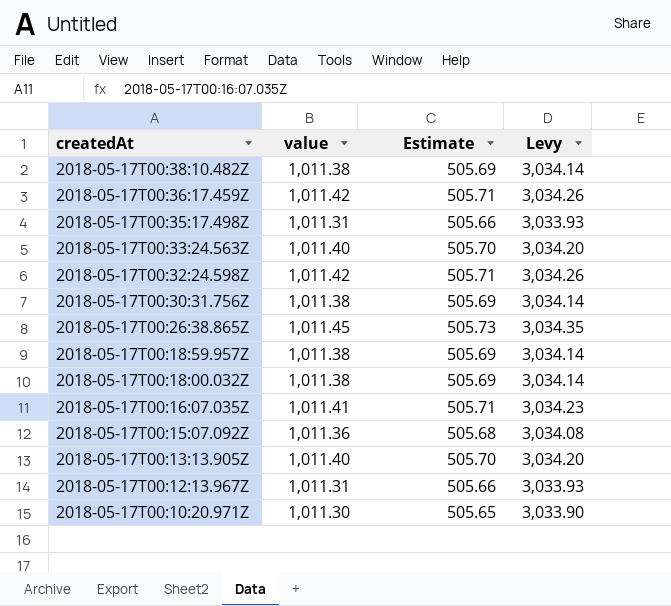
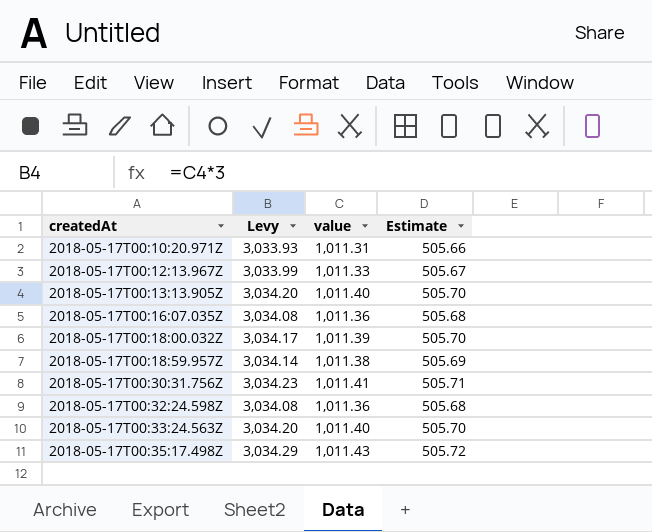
row order: createdAt descending -> createdAt ascending
column Levy | position: 4 -> 2
row 2018-05-17T00:38:10.482Z: 1,011.38 | 505.69 | 3,034.14 -> none
row 2018-05-17T00:36:17.459Z: 1,011.42 | 505.71 | 3,034.26 -> none
row 2018-05-17T00:26:38.865Z: 1,011.45 | 505.73 | 3,034.35 -> none
row 2018-05-17T00:15:07.092Z: 1,011.36 | 505.68 | 3,034.08 -> none
2018-05-17T00:10:20.971Z | Levy: 3,033.90 -> 3,033.93
2018-05-17T00:10:20.971Z | value: 1,011.30 -> 1,011.31
2018-05-17T00:10:20.971Z | Estimate: 505.65 -> 505.66
2018-05-17T00:12:13.967Z | Levy: 3,033.93 -> 3,033.99
2018-05-17T00:12:13.967Z | value: 1,011.31 -> 1,011.33
2018-05-17T00:12:13.967Z | Estimate: 505.66 -> 505.67
2018-05-17T00:16:07.035Z | Levy: 3,034.23 -> 3,034.08
2018-05-17T00:16:07.035Z | value: 1,011.41 -> 1,011.36
2018-05-17T00:16:07.035Z | Estimate: 505.71 -> 505.68
2018-05-17T00:18:00.032Z | Levy: 3,034.14 -> 3,034.17
2018-05-17T00:18:00.032Z | value: 1,011.38 -> 1,011.39
2018-05-17T00:18:00.032Z | Estimate: 505.69 -> 505.70
2018-05-17T00:30:31.756Z | Levy: 3,034.14 -> 3,034.23
2018-05-17T00:30:31.756Z | value: 1,011.38 -> 1,011.41
2018-05-17T00:30:31.756Z | Estimate: 505.69 -> 505.71
2018-05-17T00:32:24.598Z | Levy: 3,034.26 -> 3,034.08
2018-05-17T00:32:24.598Z | value: 1,011.42 -> 1,011.36
2018-05-17T00:32:24.598Z | Estimate: 505.71 -> 505.68
2018-05-17T00:35:17.498Z | Levy: 3,033.93 -> 3,034.29
2018-05-17T00:35:17.498Z | value: 1,011.31 -> 1,011.43
2018-05-17T00:35:17.498Z | Estimate: 505.66 -> 505.72

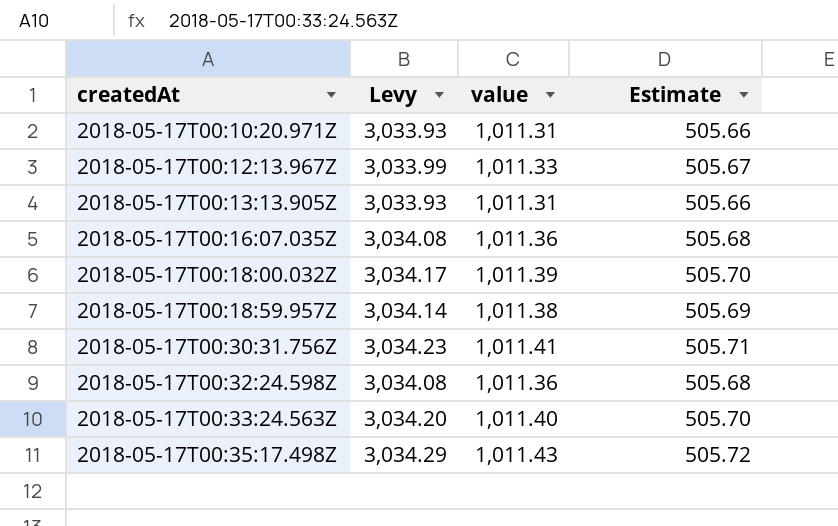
2018-05-17T00:13:13.905Z | Levy: 3,034.20 -> 3,033.93
2018-05-17T00:13:13.905Z | value: 1,011.40 -> 1,011.31
2018-05-17T00:13:13.905Z | Estimate: 505.70 -> 505.66

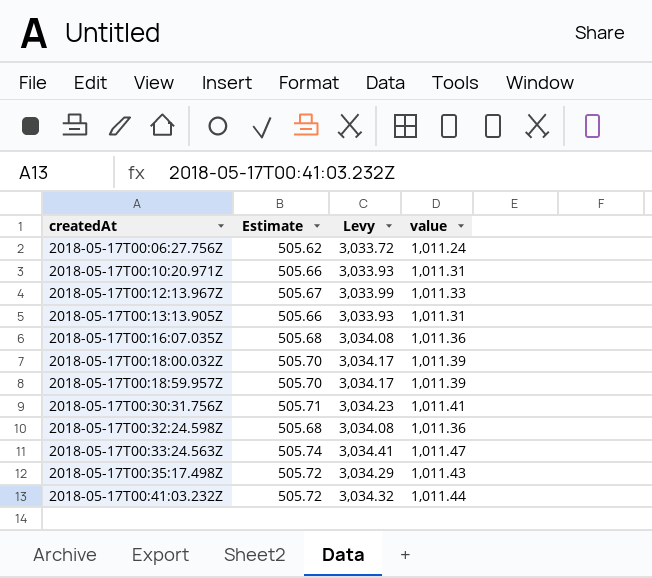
column Estimate | position: 4 -> 2
row 2018-05-17T00:06:27.756Z: none -> 505.62 | 3,033.72 | 1,011.24
2018-05-17T00:18:59.957Z | Estimate: 505.69 -> 505.70
2018-05-17T00:18:59.957Z | Levy: 3,034.14 -> 3,034.17
2018-05-17T00:18:59.957Z | value: 1,011.38 -> 1,011.39
2018-05-17T00:33:24.563Z | Estimate: 505.70 -> 505.74
2018-05-17T00:33:24.563Z | Levy: 3,034.20 -> 3,034.41
2018-05-17T00:33:24.563Z | value: 1,011.40 -> 1,011.47
row 2018-05-17T00:41:03.232Z: none -> 505.72 | 3,034.32 | 1,011.44

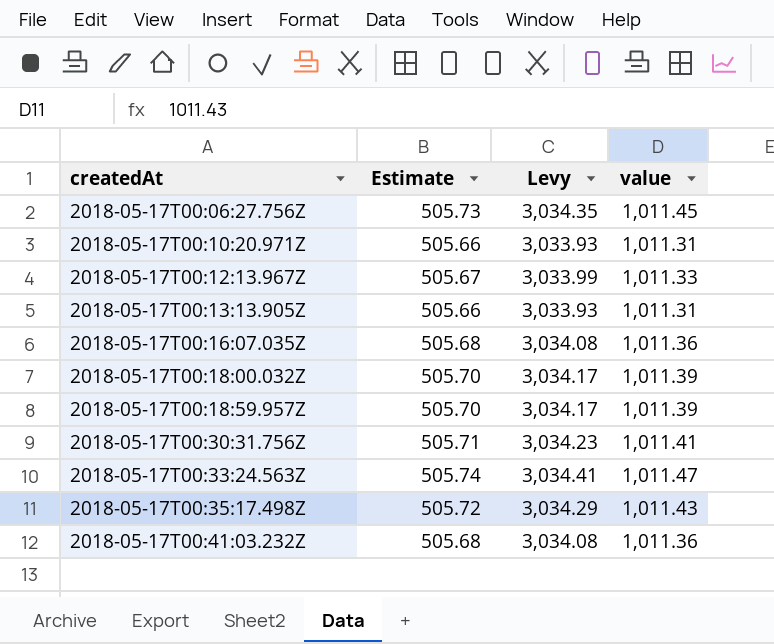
row 2018-05-17T00:32:24.598Z: 505.68 | 3,034.08 | 1,011.36 -> none
2018-05-17T00:06:27.756Z | Estimate: 505.62 -> 505.73
2018-05-17T00:06:27.756Z | Levy: 3,033.72 -> 3,034.35
2018-05-17T00:06:27.756Z | value: 1,011.24 -> 1,011.45
2018-05-17T00:41:03.232Z | Estimate: 505.72 -> 505.68
2018-05-17T00:41:03.232Z | Levy: 3,034.32 -> 3,034.08
2018-05-17T00:41:03.232Z | value: 1,011.44 -> 1,011.36

